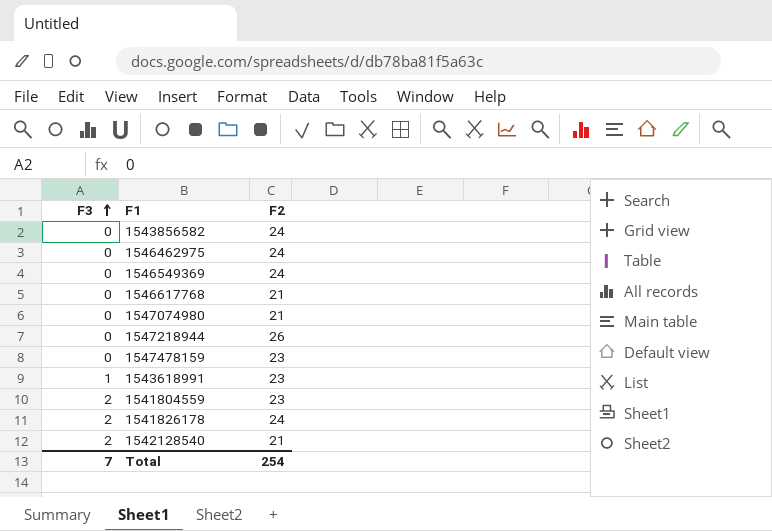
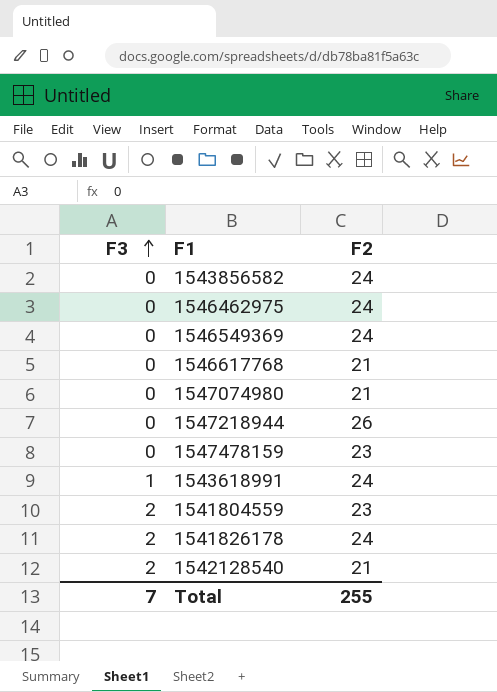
1543618991 | F2: 23 -> 24
Total | F2: 254 -> 255

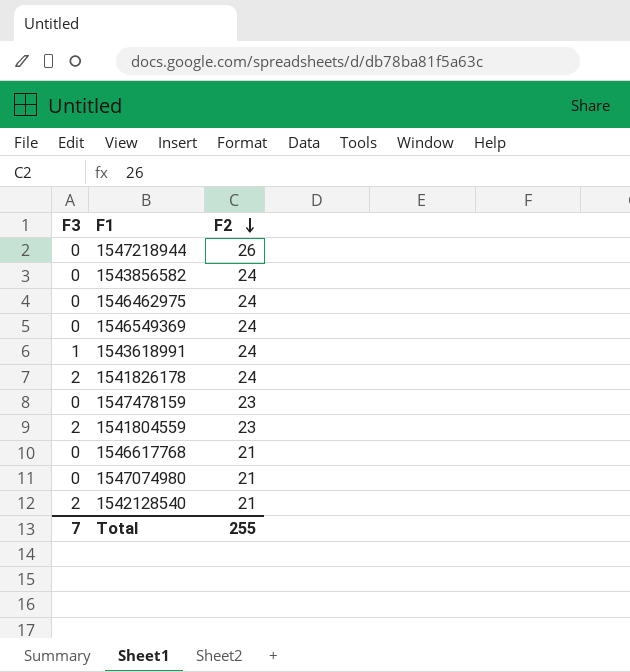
row order: F3 ascending -> F2 descending

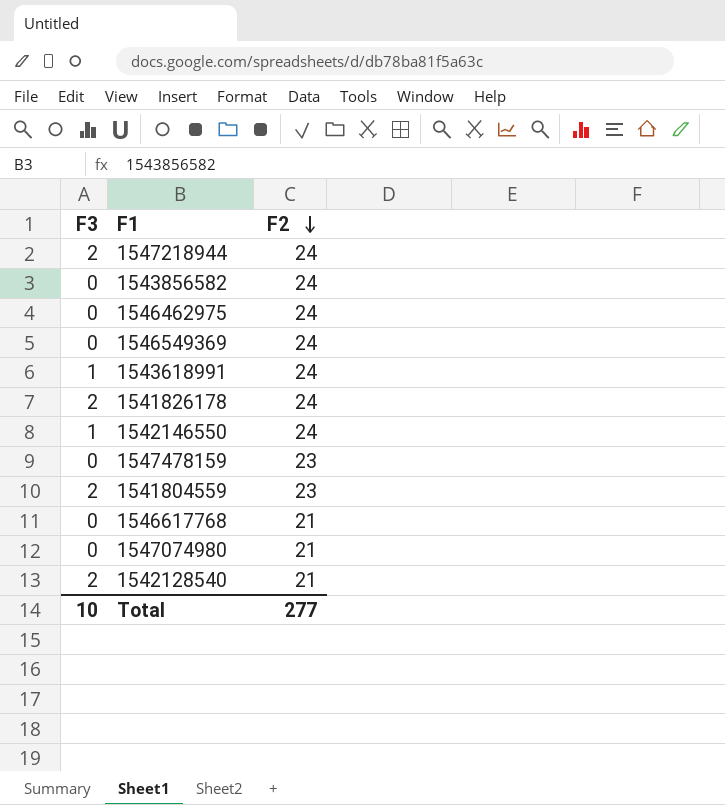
1547218944 | F3: 0 -> 2
1547218944 | F2: 26 -> 24
row 1542146550: none -> 1 | 24
Total | F3: 7 -> 10
Total | F2: 255 -> 277

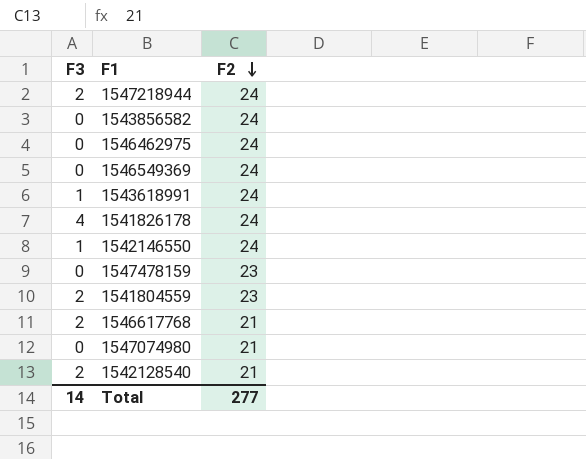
1541826178 | F3: 2 -> 4
1546617768 | F3: 0 -> 2
Total | F3: 10 -> 14

